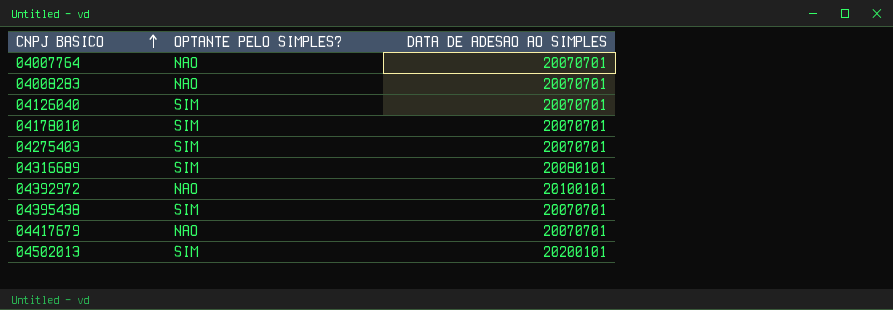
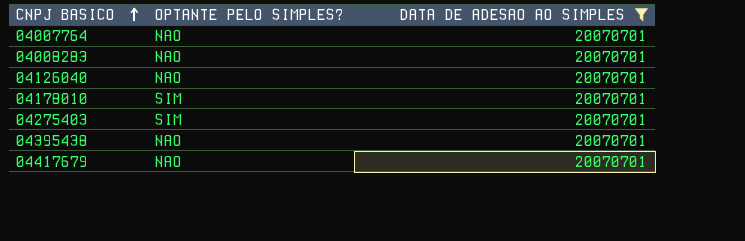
filter: none -> DATA DE ADESAO AO SIMPLES = 20070701
04126040 | OPTANTE PELO SIMPLES?: SIM -> NAO
04395438 | OPTANTE PELO SIMPLES?: SIM -> NAO

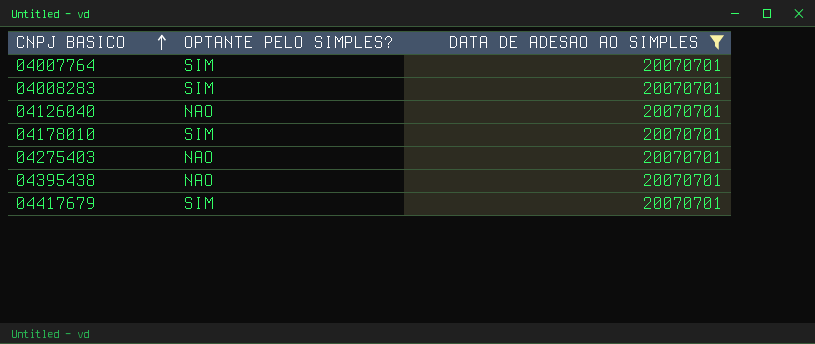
04007764 | OPTANTE PELO SIMPLES?: NAO -> SIM
04008283 | OPTANTE PELO SIMPLES?: NAO -> SIM
04275403 | OPTANTE PELO SIMPLES?: SIM -> NAO
04417679 | OPTANTE PELO SIMPLES?: NAO -> SIM

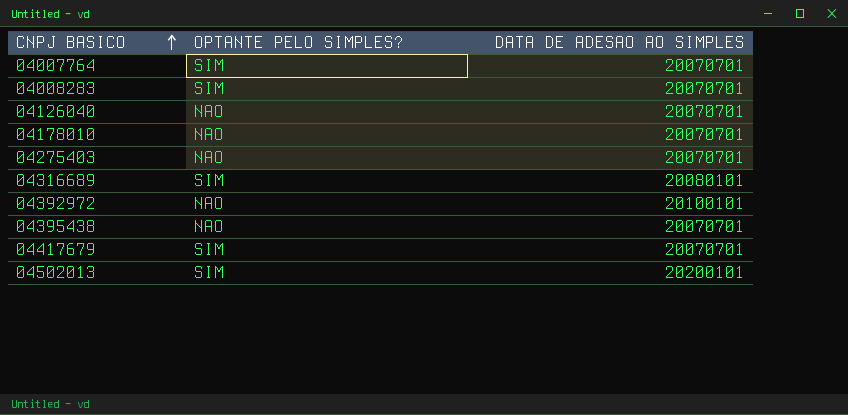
filter: DATA DE ADESAO AO SIMPLES = 20070701 -> none
04178010 | OPTANTE PELO SIMPLES?: SIM -> NAO

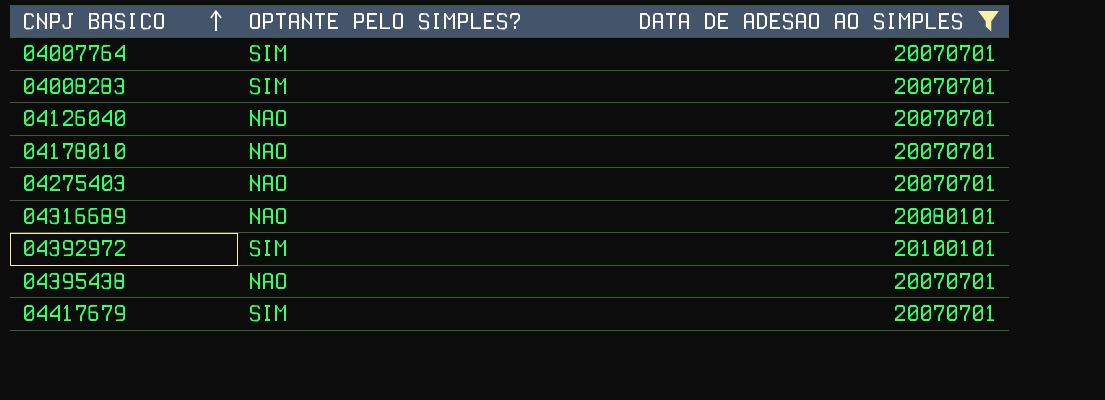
filter: none -> DATA DE ADESAO AO SIMPLES != 20200101
04316689 | OPTANTE PELO SIMPLES?: SIM -> NAO
04392972 | OPTANTE PELO SIMPLES?: NAO -> SIM

